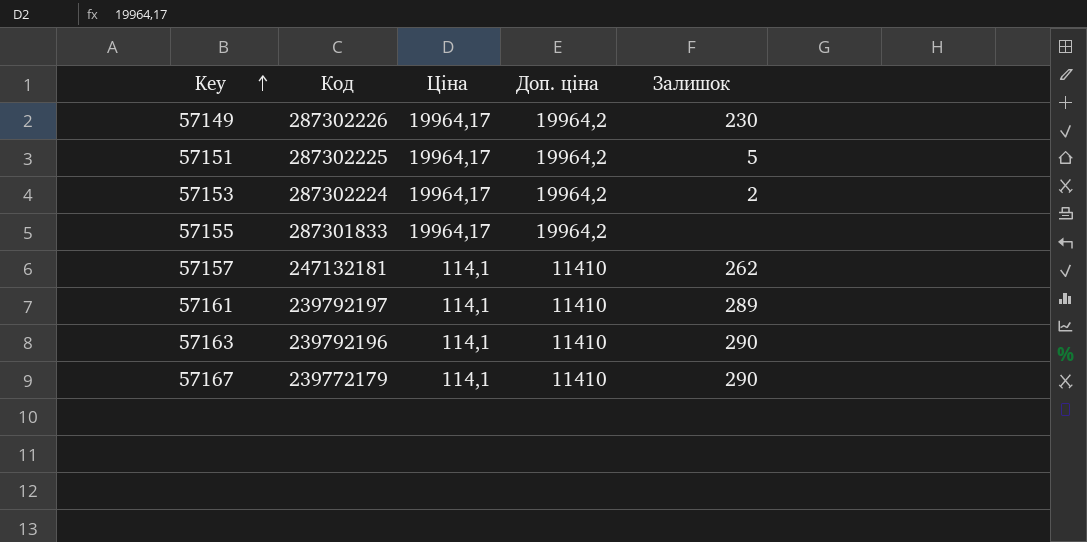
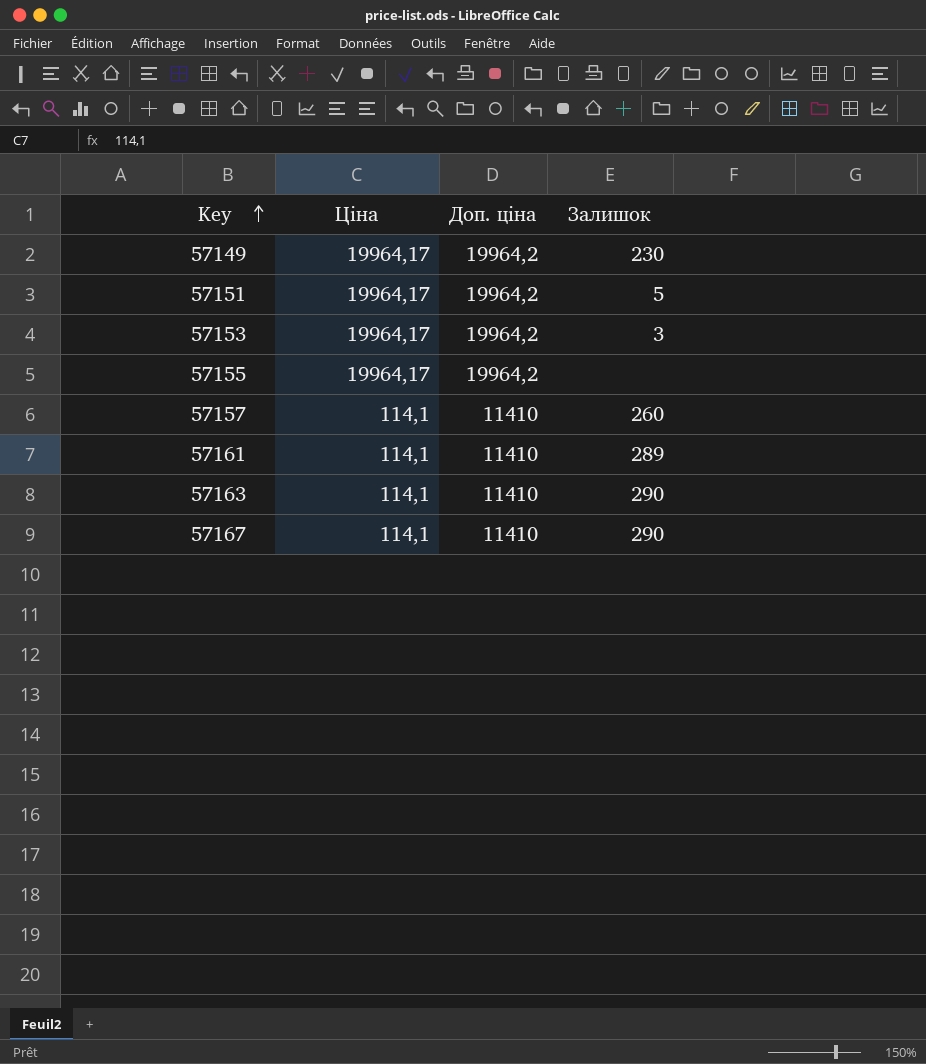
column Код | position: 2 -> none
57153 | Залишок: 2 -> 3
57157 | Залишок: 262 -> 260

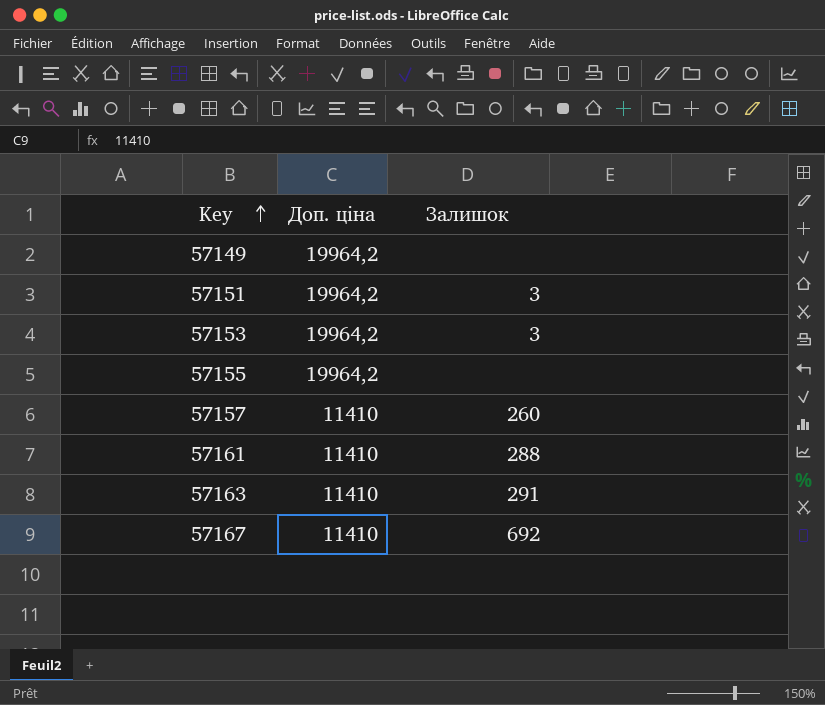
column Ціна | position: 2 -> none
57149 | Залишок: 230 -> none
57151 | Залишок: 5 -> 3
57161 | Залишок: 289 -> 288
57163 | Залишок: 290 -> 291
57167 | Залишок: 290 -> 692

